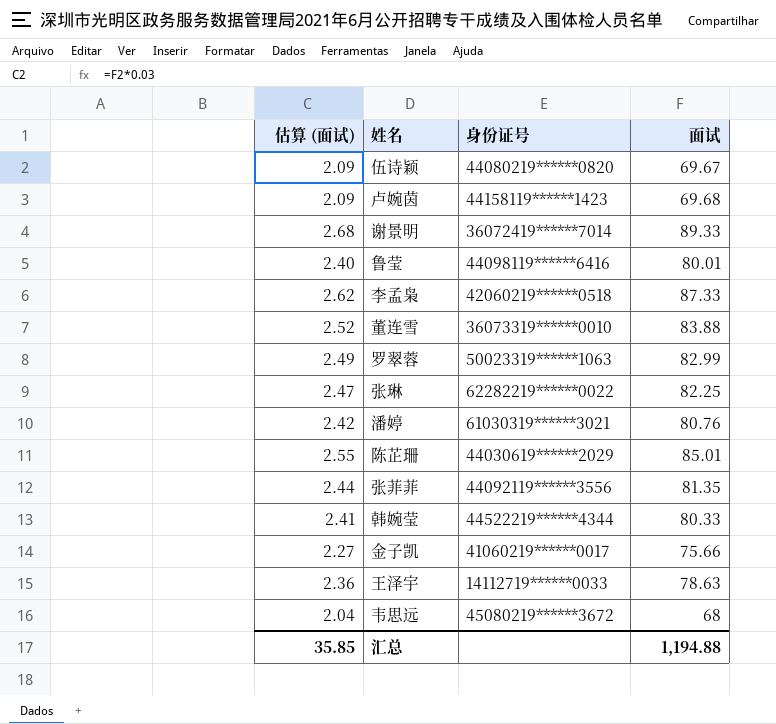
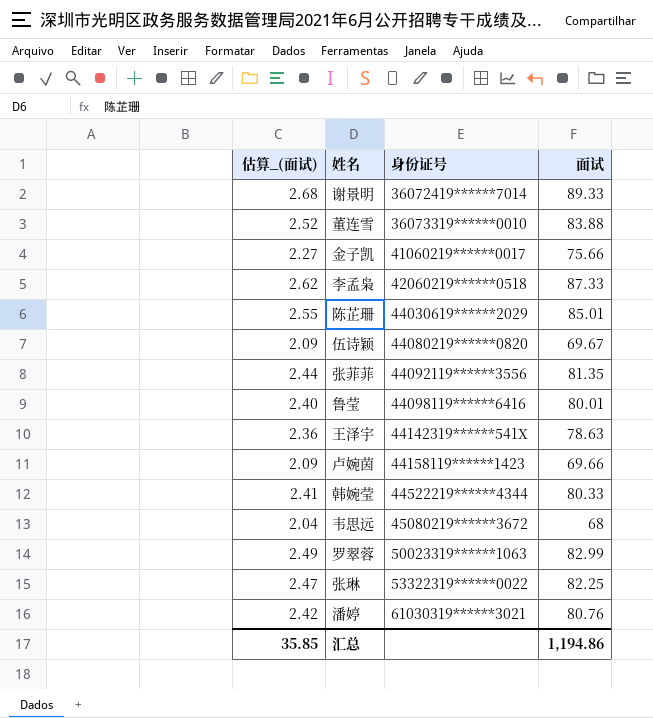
row order: none -> 身份证号 ascending
column name: 估算 (面试) -> 估算_(面试)
王泽宇 | 身份证号: 14112719******0033 -> 44142319******541X
卢婉茵 | 面试: 69.68 -> 69.66
张琳 | 身份证号: 62282219******0022 -> 53322319******0022
汇总 | 面试: 1,194.88 -> 1,194.86

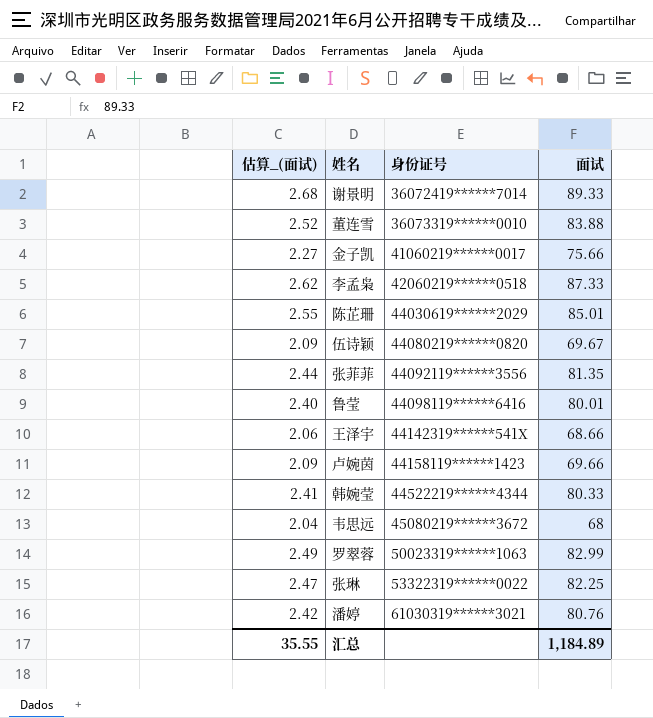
王泽宇 | 估算_(面试): 2.36 -> 2.06
王泽宇 | 面试: 78.63 -> 68.66
汇总 | 估算_(面试): 35.85 -> 35.55
汇总 | 面试: 1,194.86 -> 1,184.89

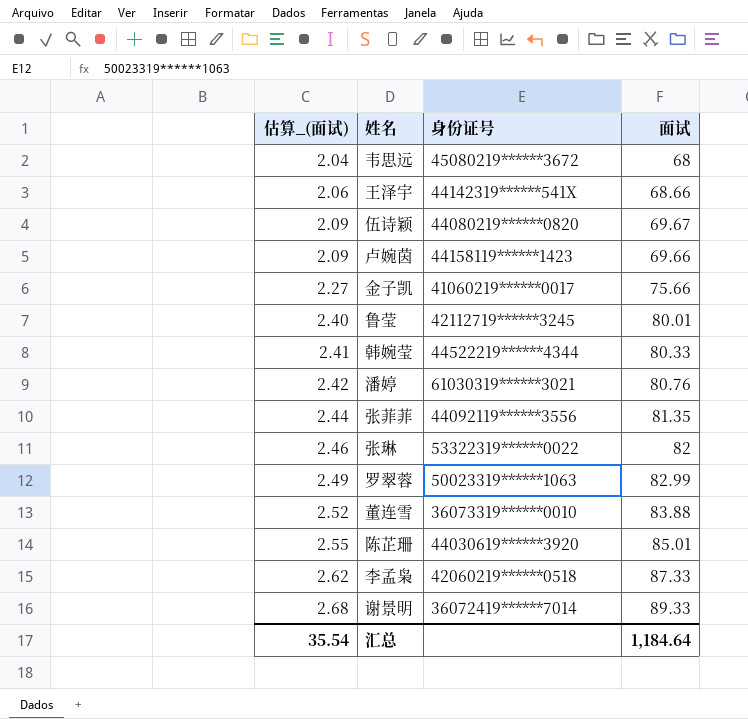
row order: 身份证号 ascending -> 估算_(面试) ascending
鲁莹 | 身份证号: 44098119******6416 -> 42112719******3245
张琳 | 估算_(面试): 2.47 -> 2.46
张琳 | 面试: 82.25 -> 82
陈芷珊 | 身份证号: 44030619******2029 -> 44030619******3920
汇总 | 估算_(面试): 35.55 -> 35.54
汇总 | 面试: 1,184.89 -> 1,184.64

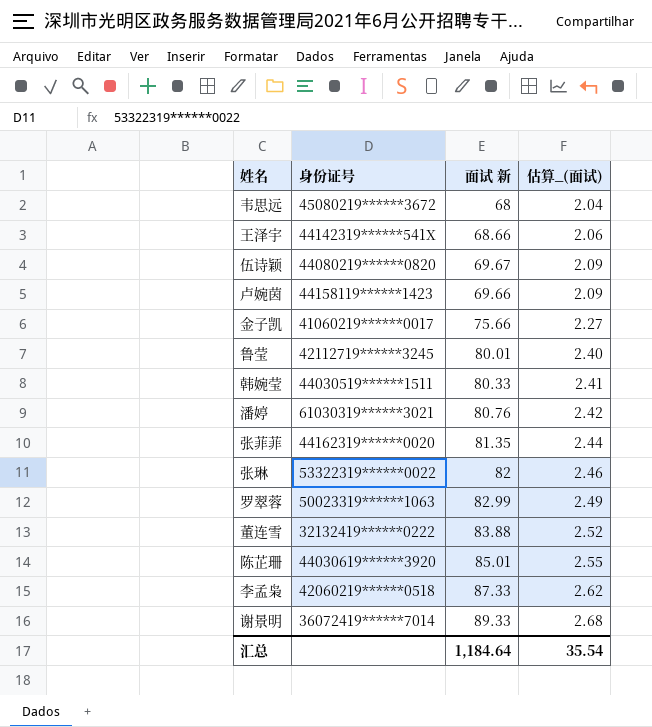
column name: 面试 -> 面试 新
column 估算_(面试) | position: 1 -> 4
韩婉莹 | 身份证号: 44522219******4344 -> 44030519******1511
张菲菲 | 身份证号: 44092119******3556 -> 44162319******0020
董连雪 | 身份证号: 36073319******0010 -> 32132419******0222

